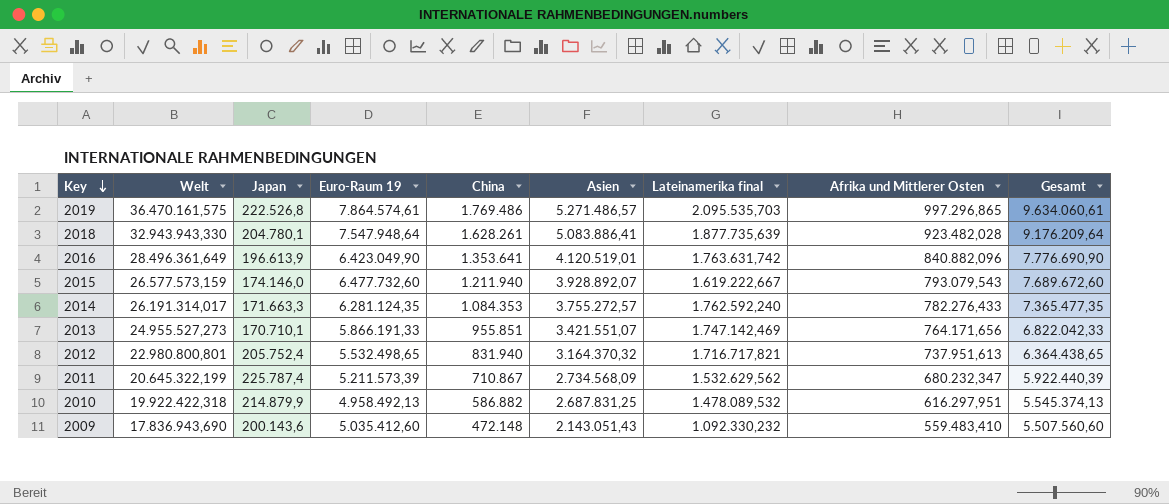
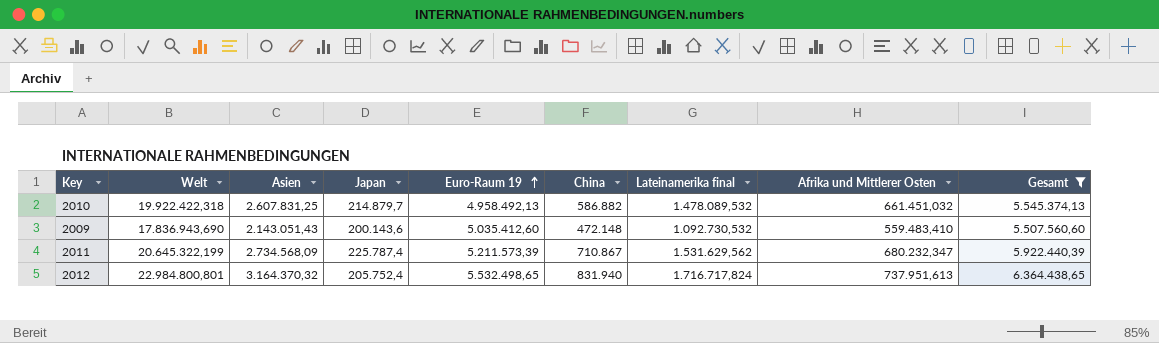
filter: none -> Gesamt <= 6.364.438,65
row order: Key descending -> Euro-Raum 19 ascending
column Asien | position: 6 -> 3
2010 | Asien: 2.687.831,25 -> 2.607.831,25
2010 | Japan: 214.879,9 -> 214.879,7
2010 | Afrika und Mittlerer Osten: 616.297,951 -> 661.451,032
2009 | Lateinamerika final: 1.092.330,232 -> 1.092.730,532
2011 | Lateinamerika final: 1.532.629,562 -> 1.531.629,562
2012 | Welt: 22.980.800,801 -> 22.984.800,801
2012 | Lateinamerika final: 1.716.717,821 -> 1.716.717,824

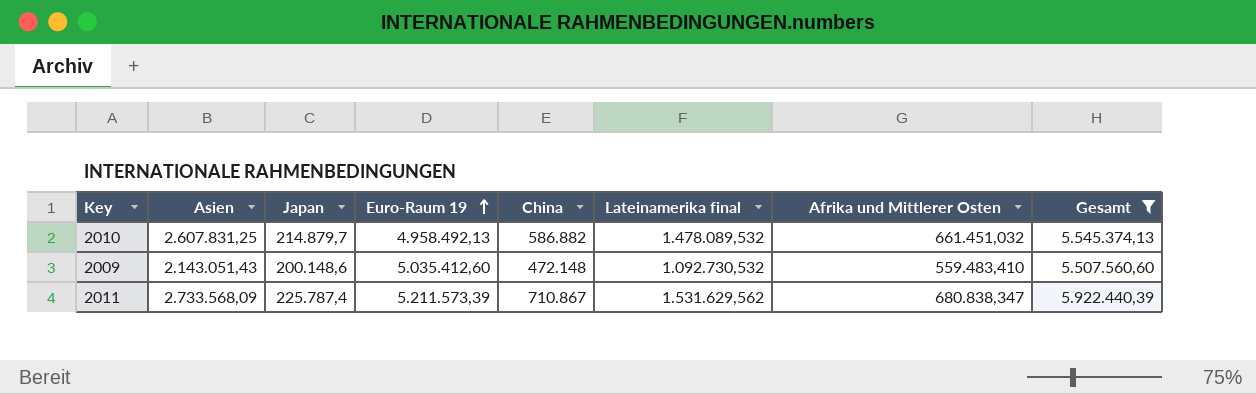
column Welt | position: 2 -> none
row 2012: 22.984.800,801 | 3.164.370,32 | 205.752,4 | 5.532.498,65 | 831.940 | 1.716.717,824 | 737.951,613 | 6.364.438,65 -> none
2009 | Japan: 200.143,6 -> 200.148,6
2011 | Asien: 2.734.568,09 -> 2.733.568,09
2011 | Afrika und Mittlerer Osten: 680.232,347 -> 680.838,347

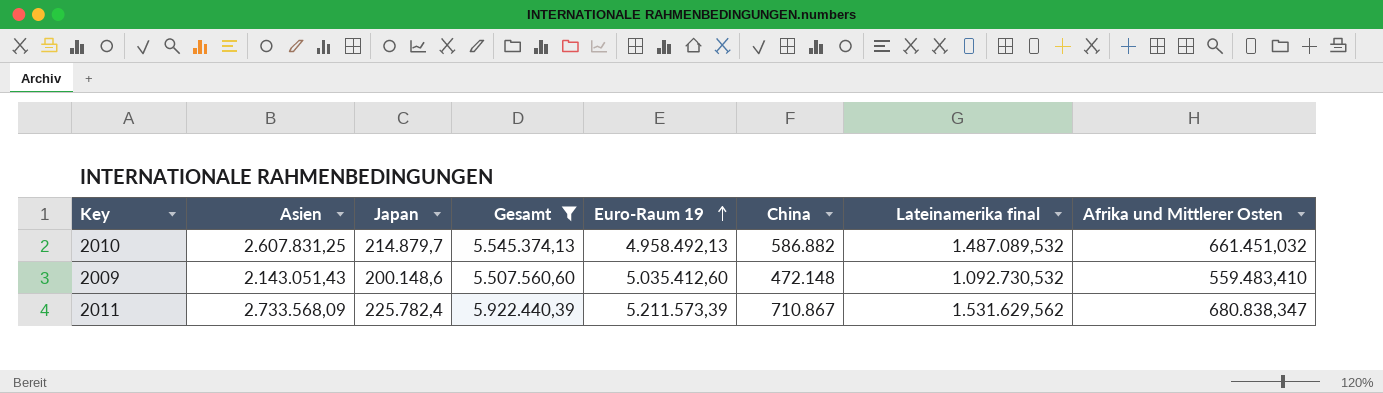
column Gesamt | position: 8 -> 4
2010 | Lateinamerika final: 1.478.089,532 -> 1.487.089,532
2011 | Japan: 225.787,4 -> 225.782,4

